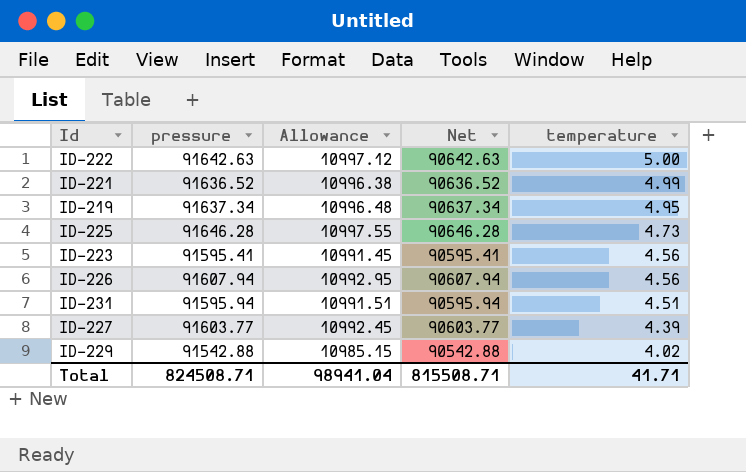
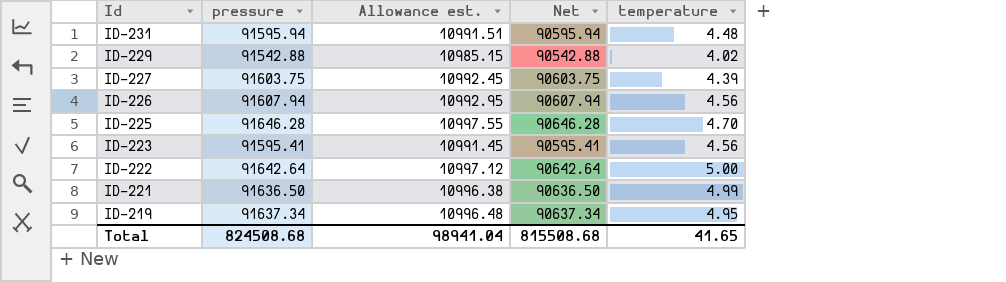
row order: temperature descending -> Id descending
column name: Allowance -> Allowance est.
ID-231 | temperature: 4.51 -> 4.48
ID-227 | pressure: 91603.77 -> 91603.75
ID-227 | Net: 90603.77 -> 90603.75
ID-225 | temperature: 4.73 -> 4.70
ID-222 | pressure: 91642.63 -> 91642.64
ID-222 | Net: 90642.63 -> 90642.64
ID-221 | pressure: 91636.52 -> 91636.50
ID-221 | Net: 90636.52 -> 90636.50
Total | pressure: 824508.71 -> 824508.68
Total | Net: 815508.71 -> 815508.68
Total | temperature: 41.71 -> 41.65

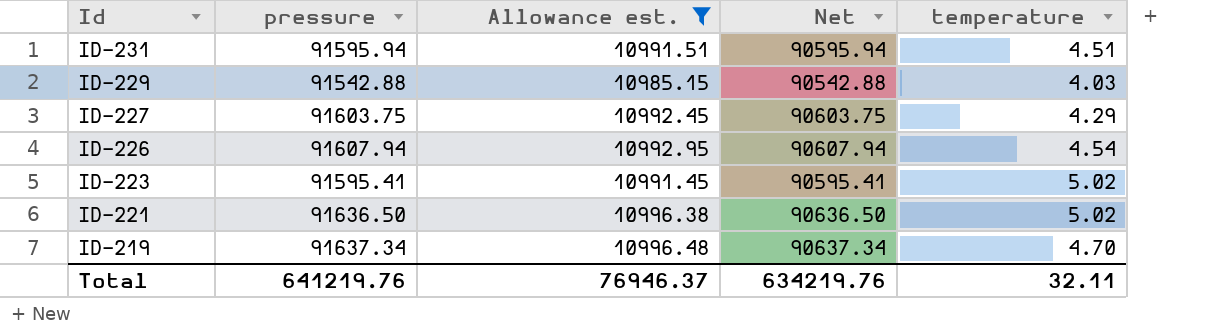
filter: none -> Allowance est. <= 10996.48
ID-231 | temperature: 4.48 -> 4.51
ID-229 | temperature: 4.02 -> 4.03
ID-227 | temperature: 4.39 -> 4.29
ID-226 | temperature: 4.56 -> 4.54
ID-223 | temperature: 4.56 -> 5.02
ID-221 | temperature: 4.99 -> 5.02
ID-219 | temperature: 4.95 -> 4.70
Total | pressure: 824508.68 -> 641219.76
Total | Allowance est.: 98941.04 -> 76946.37
Total | Net: 815508.68 -> 634219.76
Total | temperature: 41.65 -> 32.11

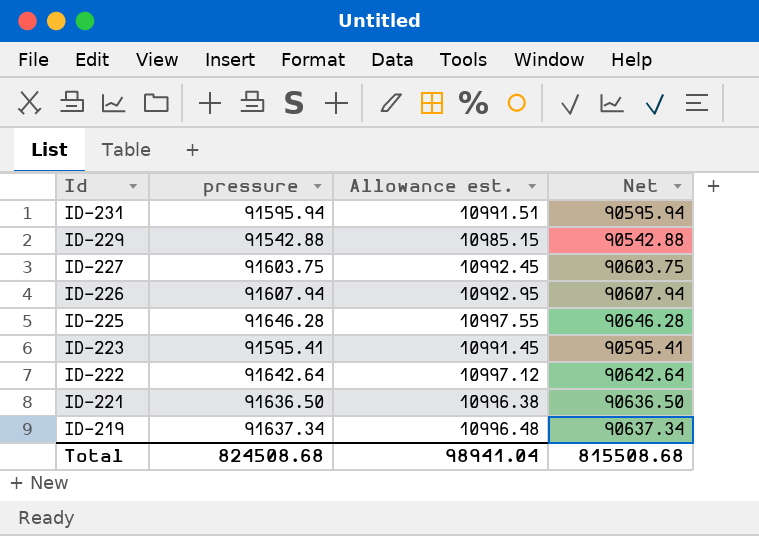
filter: Allowance est. <= 10996.48 -> none
column temperature | position: 5 -> none
Total | pressure: 641219.76 -> 824508.68
Total | Allowance est.: 76946.37 -> 98941.04
Total | Net: 634219.76 -> 815508.68

